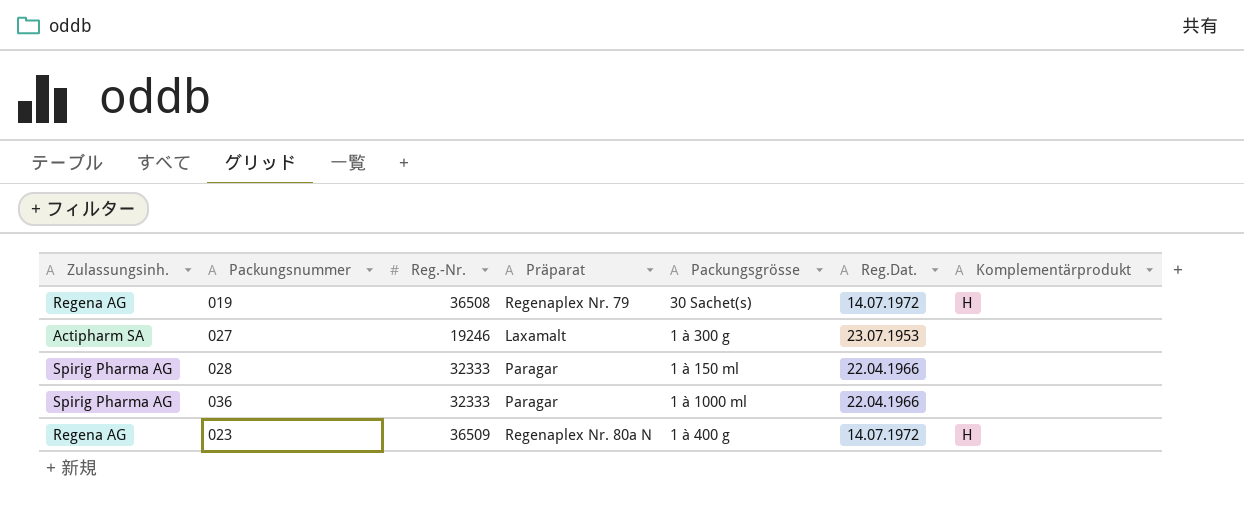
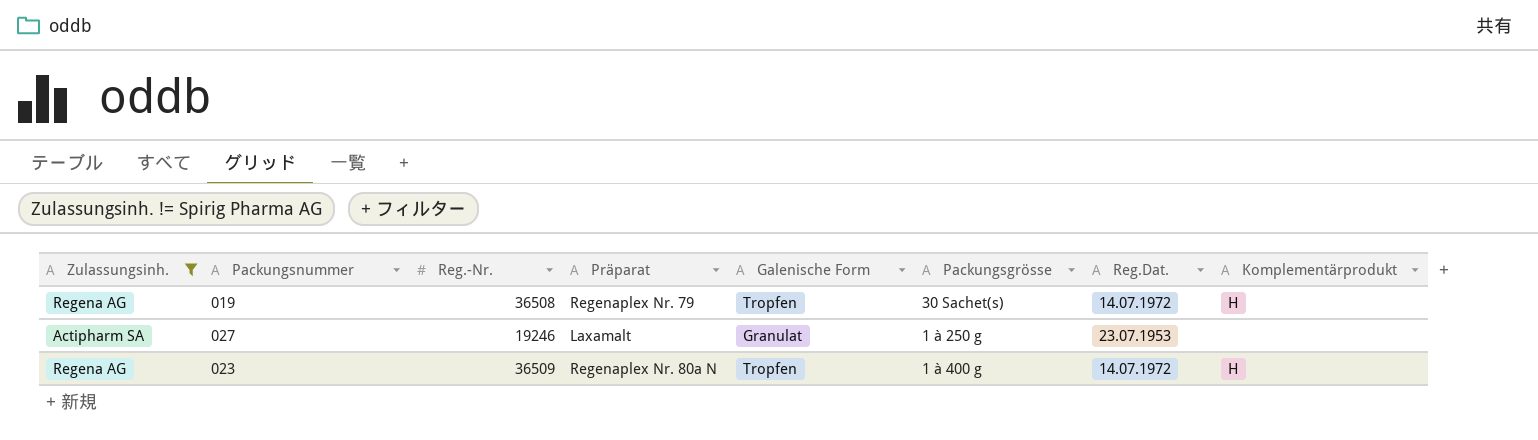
filter: none -> Zulassungsinh. != Spirig Pharma AG
column Galenische Form | position: none -> 5
027 | Packungsgrösse: 1 à 300 g -> 1 à 250 g

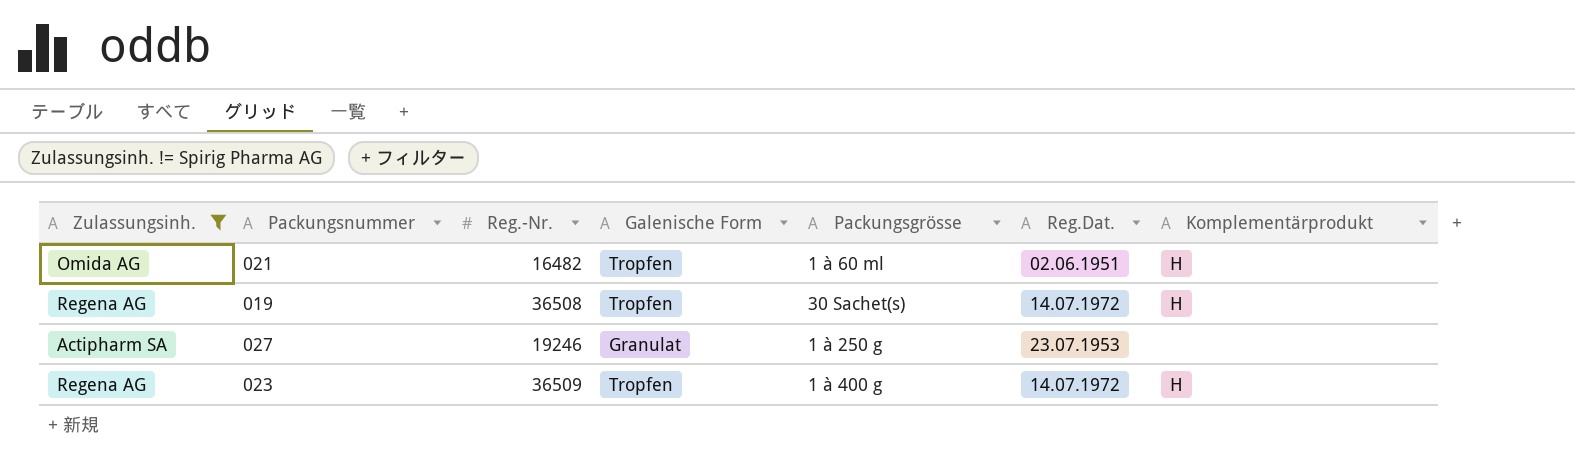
column Präparat | position: 4 -> none
row 021: none -> Omida AG | 16482 | Tropfen | 1 à 60 ml | 02.06.1951 | H

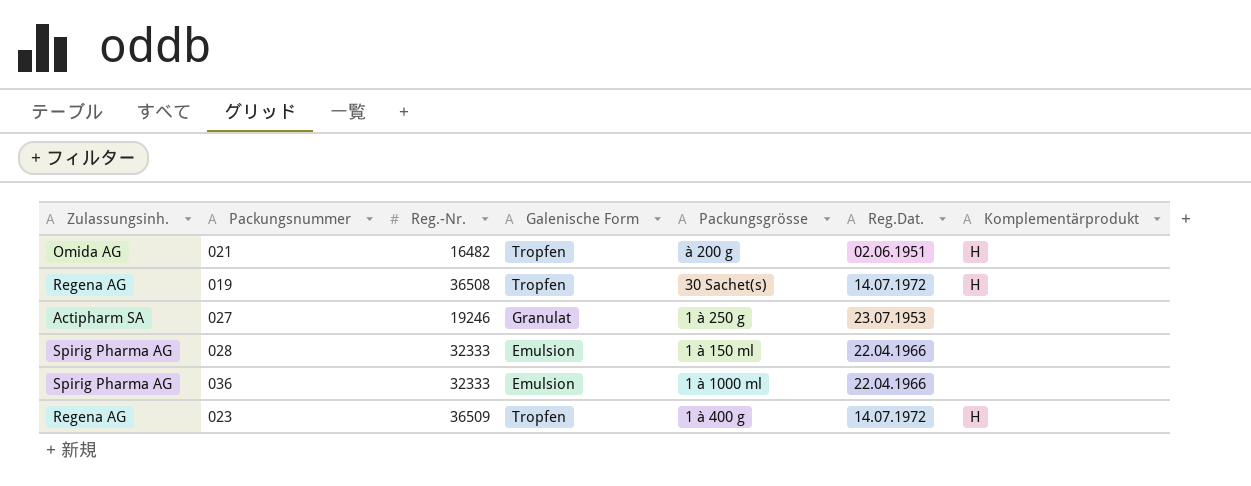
filter: Zulassungsinh. != Spirig Pharma AG -> none
021 | Packungsgrösse: 1 à 60 ml -> à 200 g

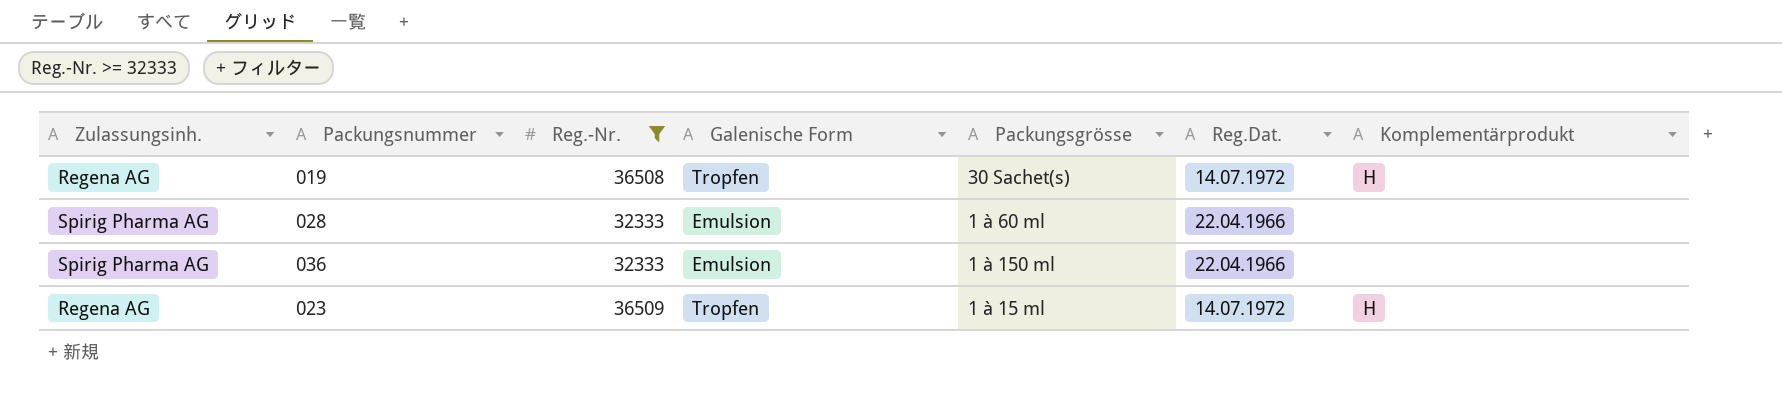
filter: none -> Reg.-Nr. >= 32333
028 | Packungsgrösse: 1 à 150 ml -> 1 à 60 ml
036 | Packungsgrösse: 1 à 1000 ml -> 1 à 150 ml
023 | Packungsgrösse: 1 à 400 g -> 1 à 15 ml

